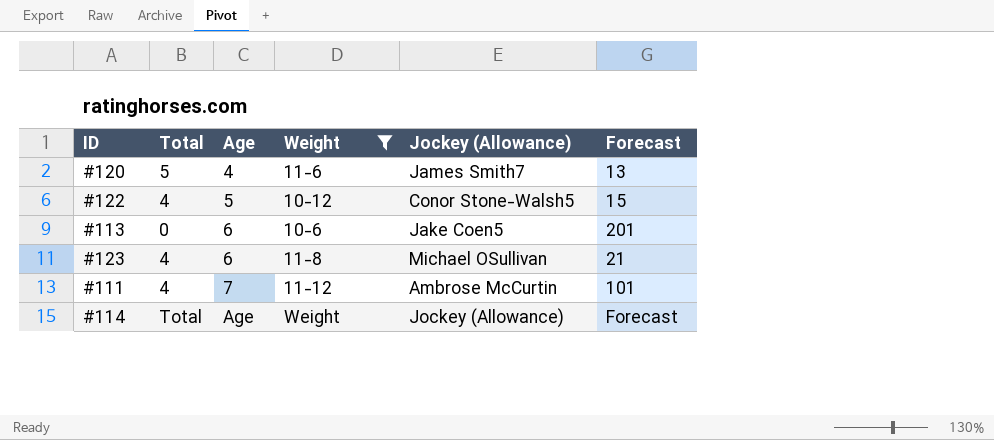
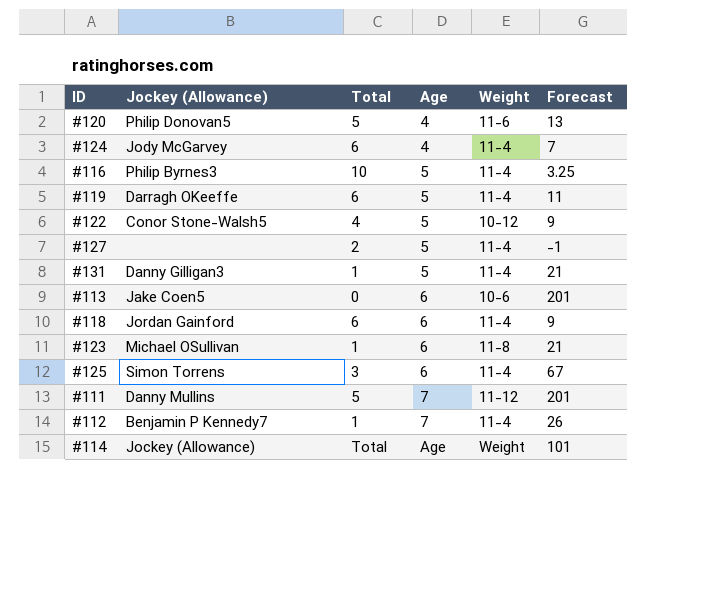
filter: Weight != 11-4 -> none
column Jockey (Allowance) | position: 5 -> 2
#120 | Jockey (Allowance): James Smith7 -> Philip Donovan5
#122 | Forecast: 15 -> 9
#123 | Total: 4 -> 1
#111 | Jockey (Allowance): Ambrose McCurtin -> Danny Mullins
#111 | Total: 4 -> 5
#111 | Forecast: 101 -> 201
#114 | Forecast: Forecast -> 101

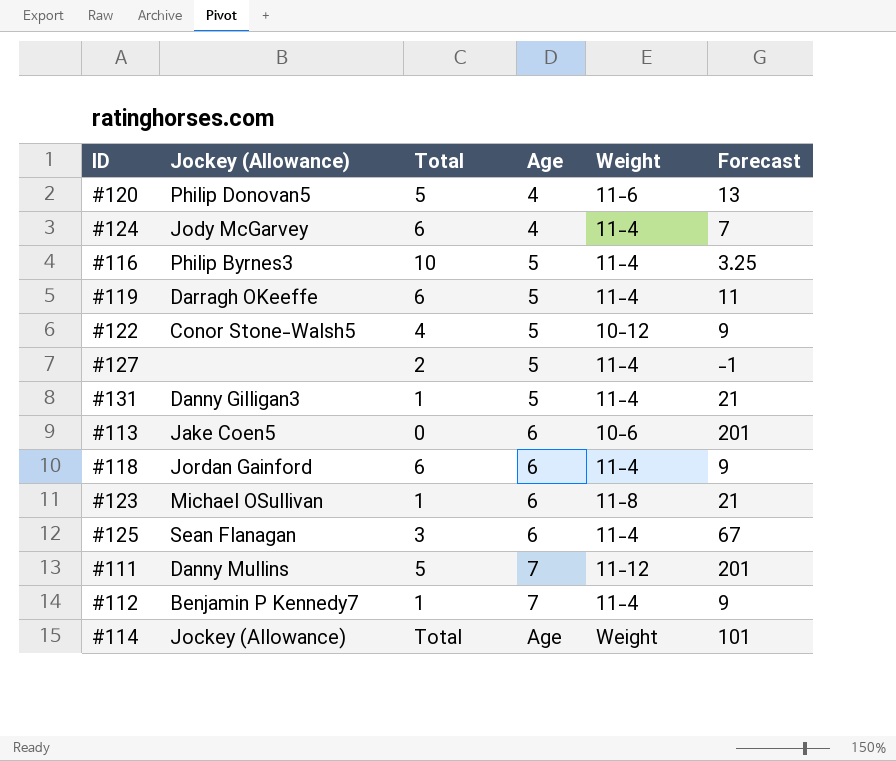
#125 | Jockey (Allowance): Simon Torrens -> Sean Flanagan
#112 | Forecast: 26 -> 9

